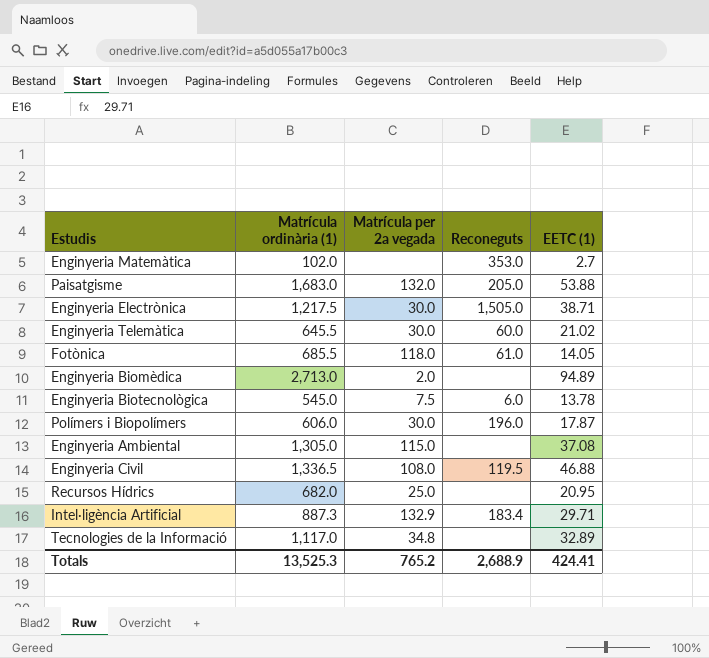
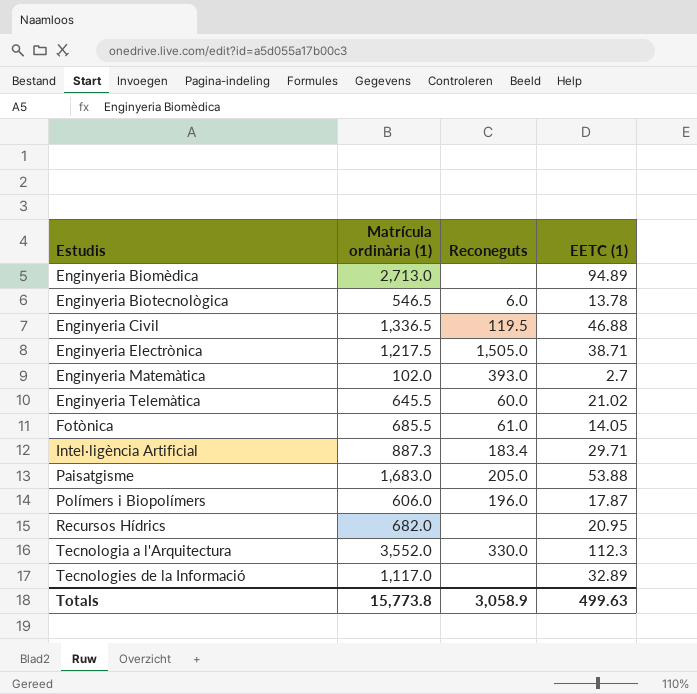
row order: none -> Estudis ascending
column Matrícula per 2a vegada | position: 3 -> none
row Enginyeria Ambiental: 1,305.0 | 115.0 | none | 37.08 -> none
Enginyeria Biotecnològica | Matrícula ordinària (1): 545.0 -> 546.5
Enginyeria Matemàtica | Reconeguts: 353.0 -> 393.0
row Tecnologia a l'Arquitectura: none -> 3,552.0 | 330.0 | 112.3
Totals | Matrícula ordinària (1): 13,525.3 -> 15,773.8
Totals | Reconeguts: 2,688.9 -> 3,058.9
Totals | EETC (1): 424.41 -> 499.63

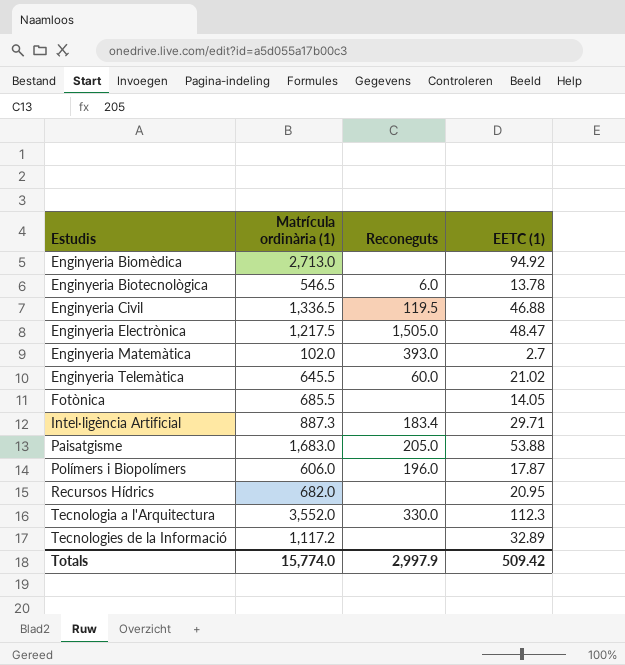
Enginyeria Biomèdica | EETC (1): 94.89 -> 94.92
Enginyeria Electrònica | EETC (1): 38.71 -> 48.47
Fotònica | Reconeguts: 61.0 -> none
Tecnologies de la Informació | Matrícula ordinària (1): 1,117.0 -> 1,117.2
Totals | Matrícula ordinària (1): 15,773.8 -> 15,774.0
Totals | Reconeguts: 3,058.9 -> 2,997.9
Totals | EETC (1): 499.63 -> 509.42

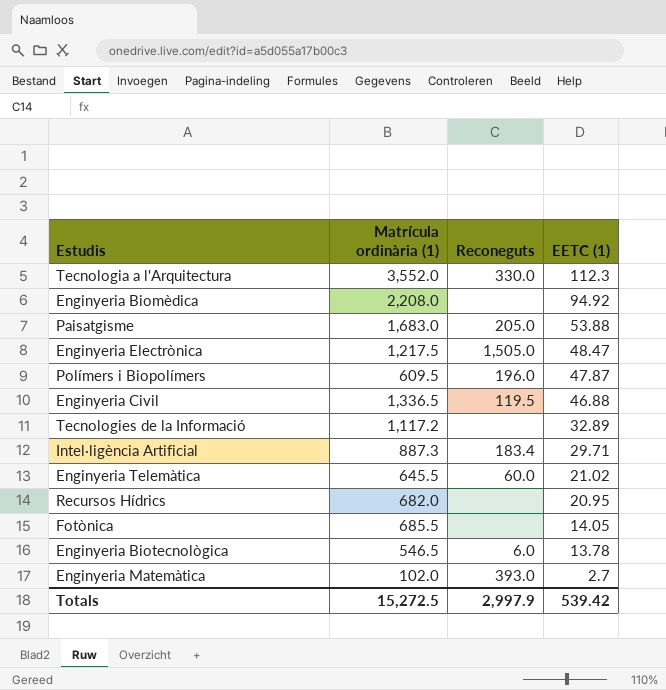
row order: Estudis ascending -> EETC (1) descending
Enginyeria Biomèdica | Matrícula ordinària (1): 2,713.0 -> 2,208.0
Polímers i Biopolímers | Matrícula ordinària (1): 606.0 -> 609.5
Polímers i Biopolímers | EETC (1): 17.87 -> 47.87
Totals | Matrícula ordinària (1): 15,774.0 -> 15,272.5
Totals | EETC (1): 509.42 -> 539.42

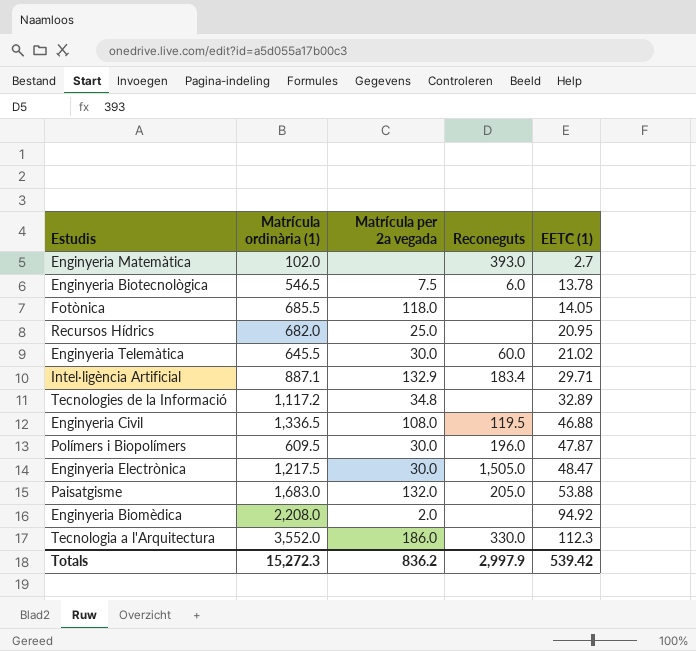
row order: EETC (1) descending -> EETC (1) ascending
column Matrícula per 2a vegada | position: none -> 3
Intel·ligència Artificial | Matrícula ordinària (1): 887.3 -> 887.1
Totals | Matrícula ordinària (1): 15,272.5 -> 15,272.3

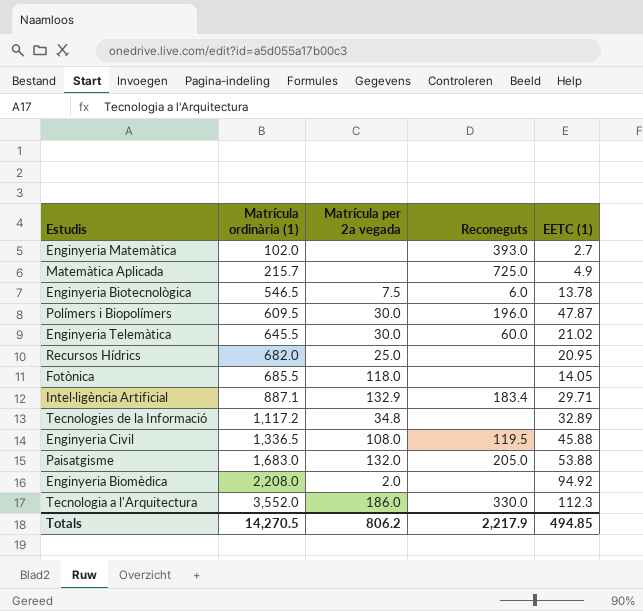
row order: EETC (1) ascending -> Matrícula ordinària (1) ascending
row Enginyeria Electrònica: 1,217.5 | 30.0 | 1,505.0 | 48.47 -> none
row Matemàtica Aplicada: none -> 215.7 | none | 725.0 | 4.9
Enginyeria Civil | EETC (1): 46.88 -> 45.88
Totals | Matrícula ordinària (1): 15,272.3 -> 14,270.5
Totals | Matrícula per 2a vegada: 836.2 -> 806.2
Totals | Reconeguts: 2,997.9 -> 2,217.9
Totals | EETC (1): 539.42 -> 494.85

